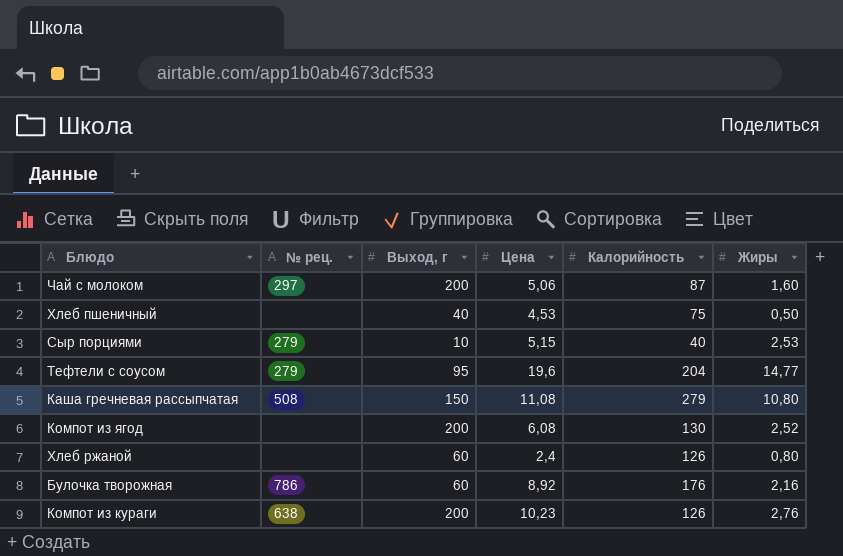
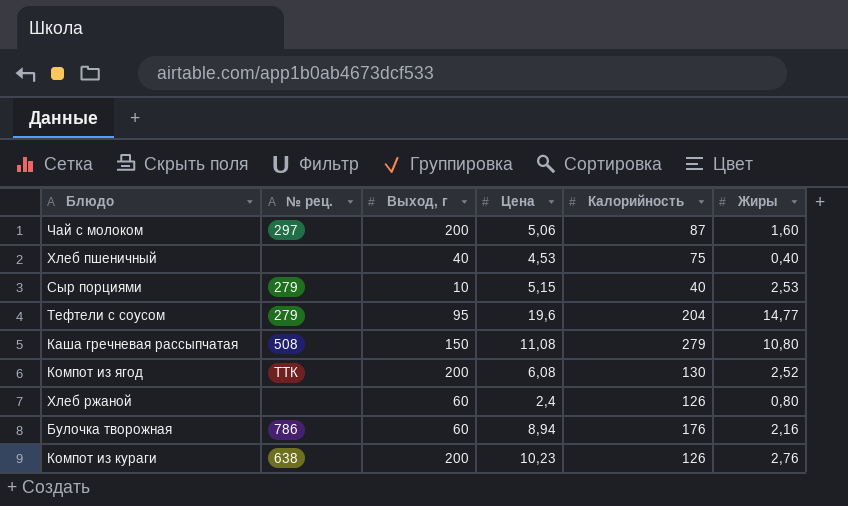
Хлеб пшеничный | Жиры: 0,50 -> 0,40
Компот из ягод | № рец.: none -> ТТК
Булочка творожная | Цена: 8,92 -> 8,94

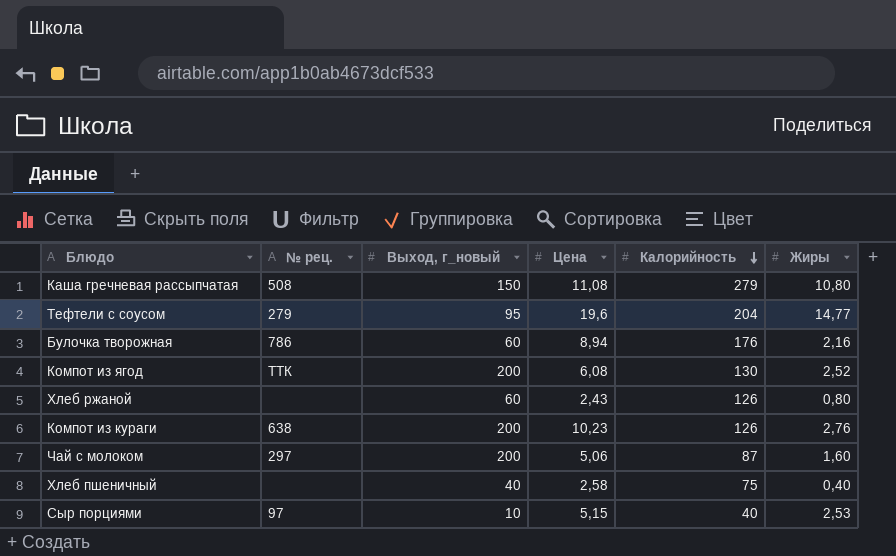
row order: none -> Калорийность descending
column name: Выход, г -> Выход, г_новый
Хлеб ржаной | Цена: 2,4 -> 2,43
Хлеб пшеничный | Цена: 4,53 -> 2,58
Сыр порциями | № рец.: 279 -> 97

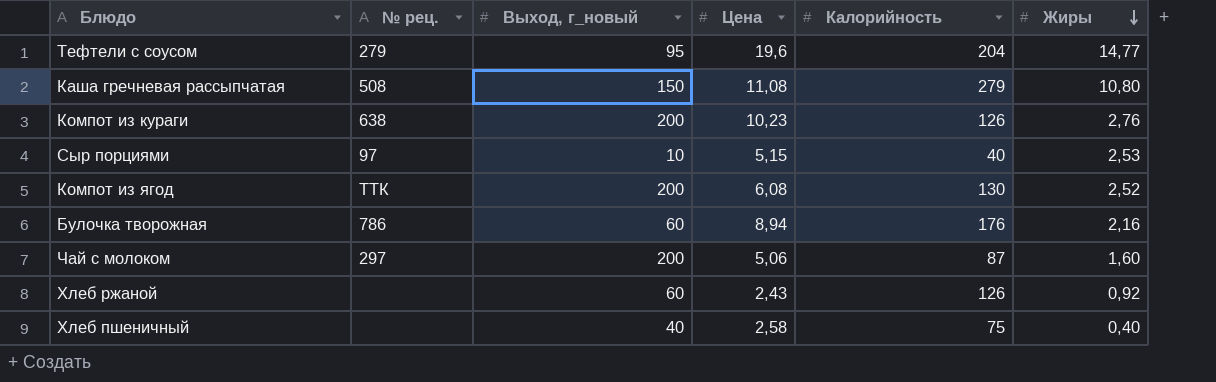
row order: Калорийность descending -> Жиры descending
Хлеб ржаной | Жиры: 0,80 -> 0,92

